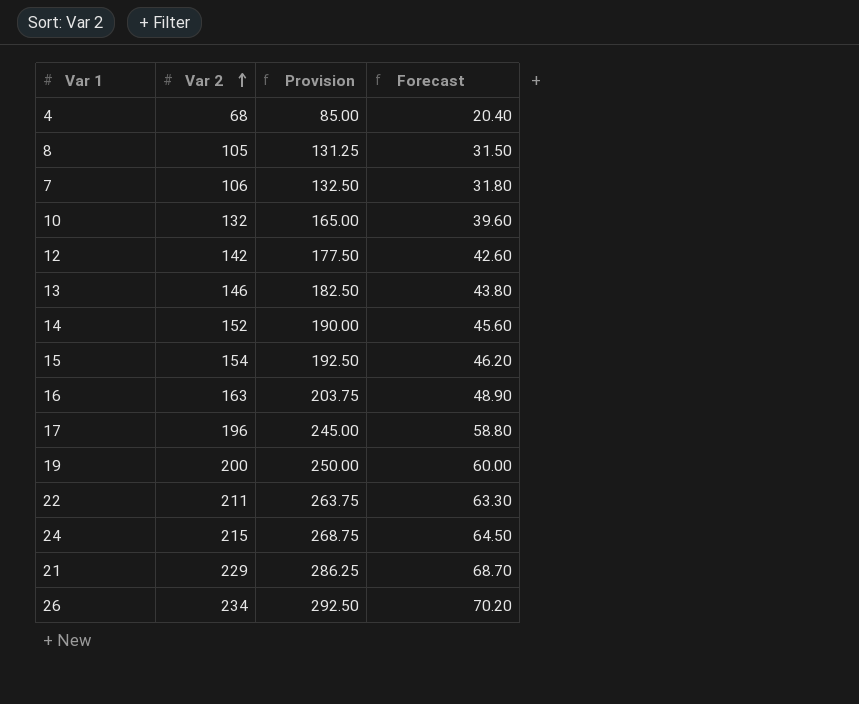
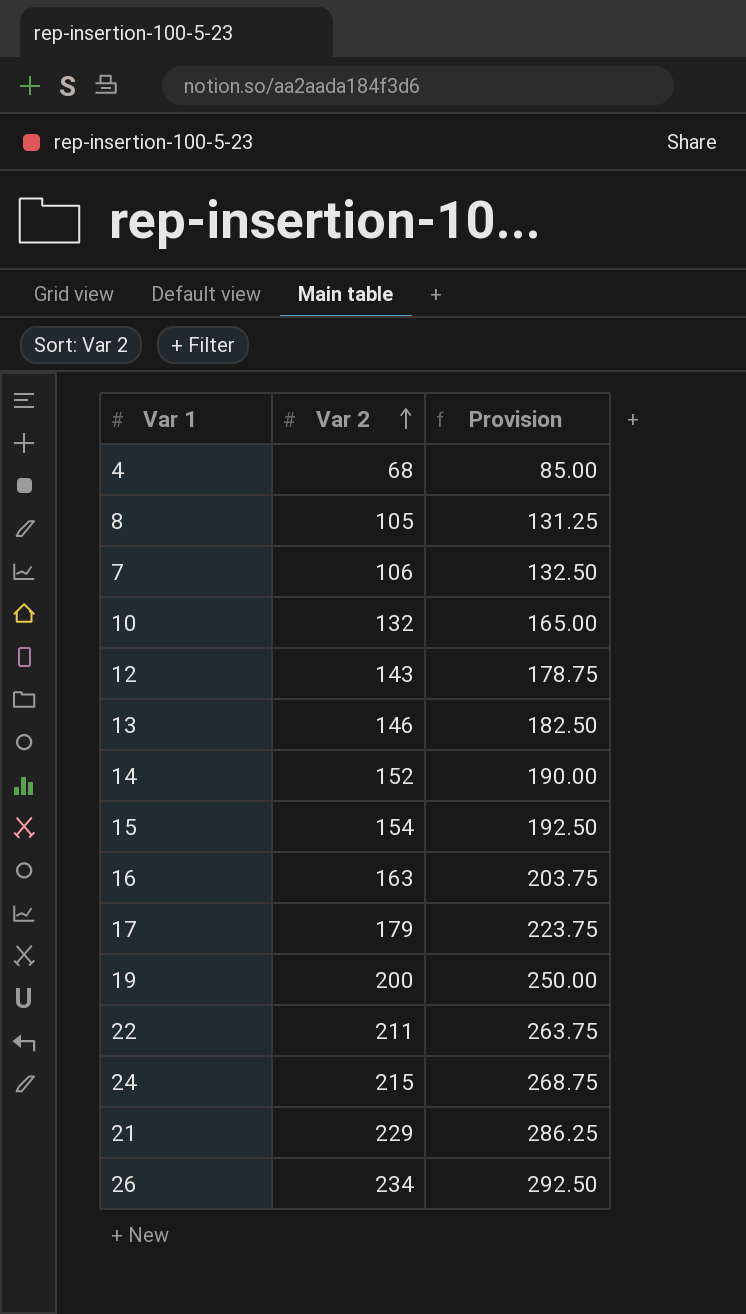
column Forecast | formula: [Var 2] * 0.3 -> none
12 | Var 2: 142 -> 143
12 | Provision: 177.50 -> 178.75
17 | Var 2: 196 -> 179
17 | Provision: 245.00 -> 223.75

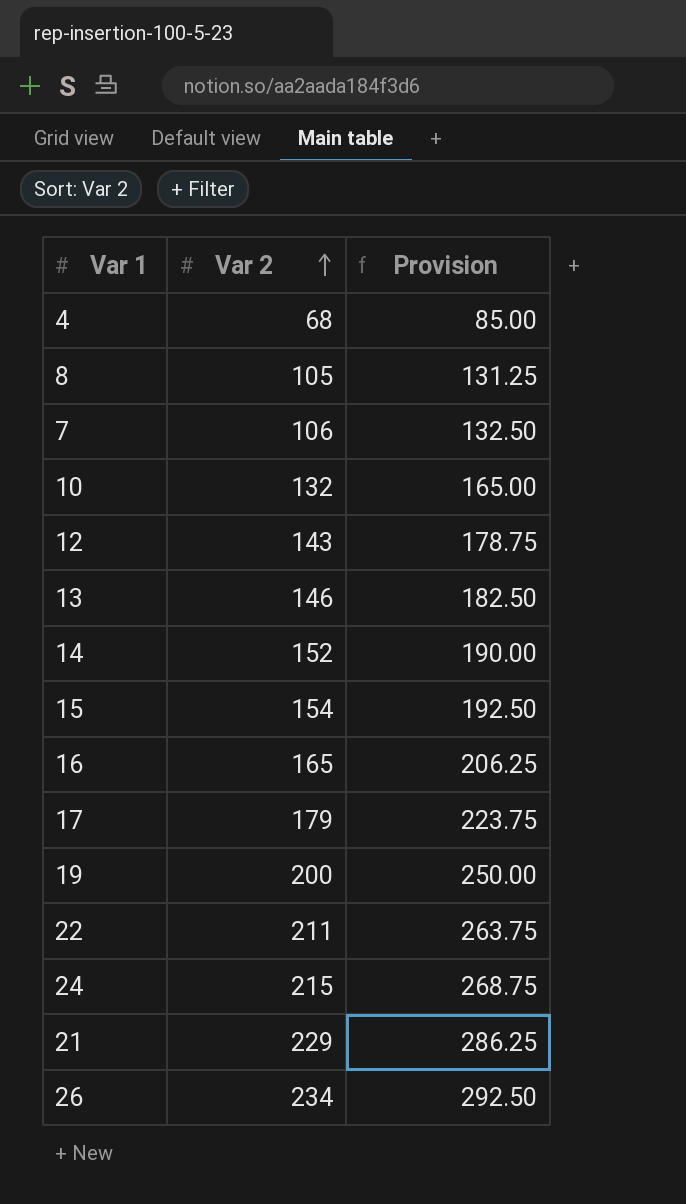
16 | Var 2: 163 -> 165
16 | Provision: 203.75 -> 206.25

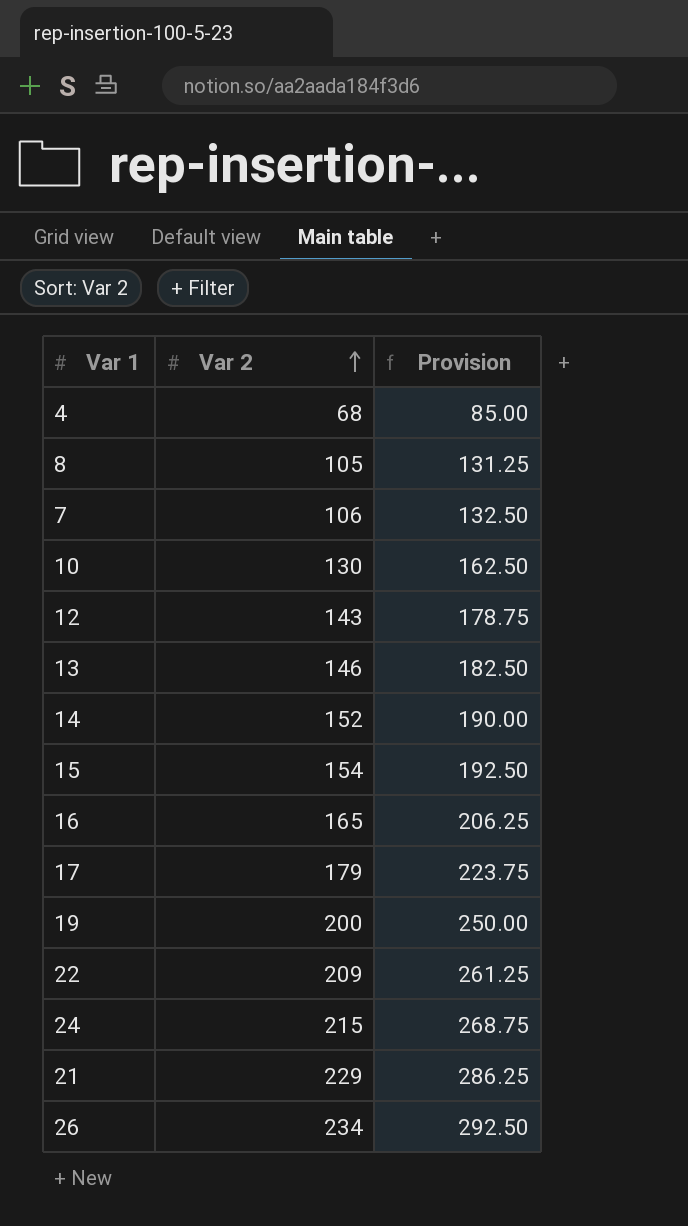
10 | Var 2: 132 -> 130
10 | Provision: 165.00 -> 162.50
22 | Var 2: 211 -> 209
22 | Provision: 263.75 -> 261.25

